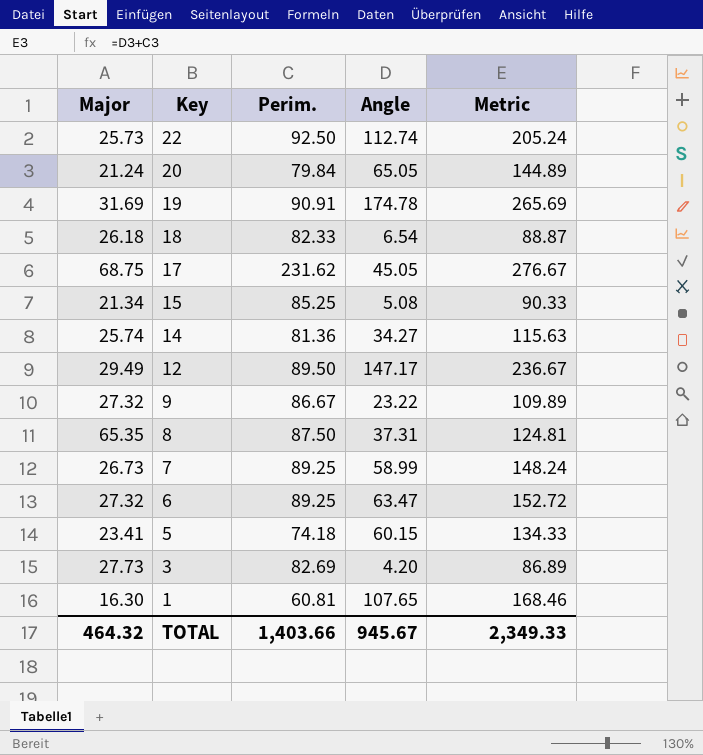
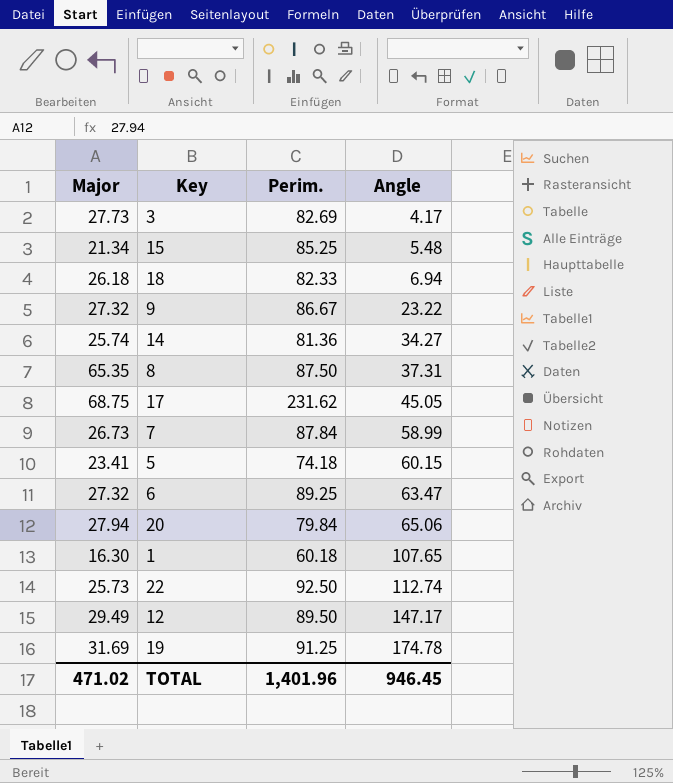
row order: Key descending -> Angle ascending
column Metric | formula: [Perim.] + [Angle] -> none
3 | Angle: 4.20 -> 4.17
15 | Angle: 5.08 -> 5.48
18 | Angle: 6.54 -> 6.94
7 | Perim.: 89.25 -> 87.84
20 | Major: 21.24 -> 27.94
20 | Angle: 65.05 -> 65.06
1 | Perim.: 60.81 -> 60.18
19 | Perim.: 90.91 -> 91.25
TOTAL | Major: 464.32 -> 471.02
TOTAL | Perim.: 1,403.66 -> 1,401.96
TOTAL | Angle: 945.67 -> 946.45

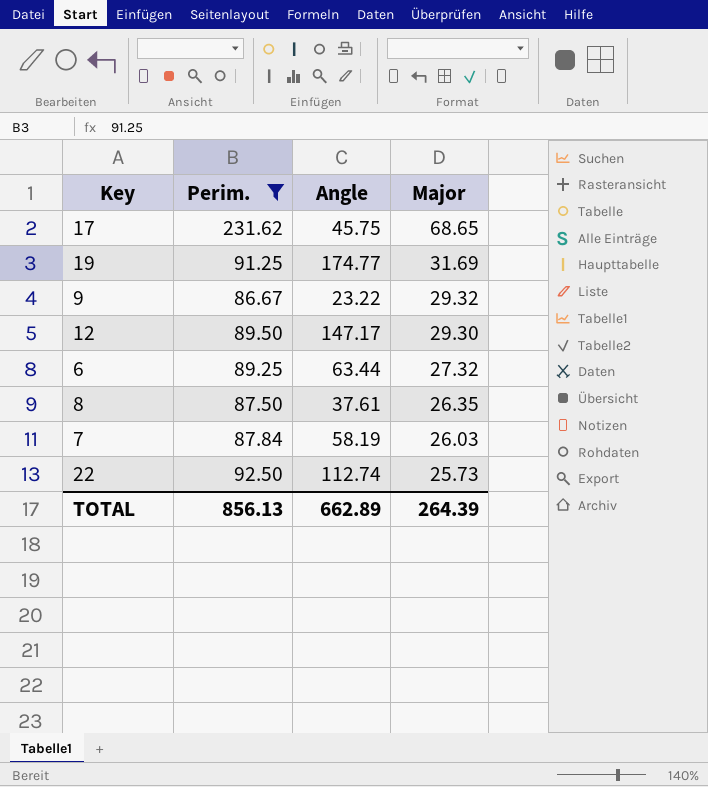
filter: none -> Perim. >= 86.67
row order: Angle ascending -> Major descending
column Major | position: 1 -> 4
17 | Angle: 45.05 -> 45.75
17 | Major: 68.75 -> 68.65
19 | Angle: 174.78 -> 174.77
9 | Major: 27.32 -> 29.32
12 | Major: 29.49 -> 29.30
6 | Angle: 63.47 -> 63.44
8 | Angle: 37.31 -> 37.61
8 | Major: 65.35 -> 26.35
7 | Angle: 58.99 -> 58.19
7 | Major: 26.73 -> 26.03
TOTAL | Perim.: 1,401.96 -> 856.13
TOTAL | Angle: 946.45 -> 662.89
TOTAL | Major: 471.02 -> 264.39

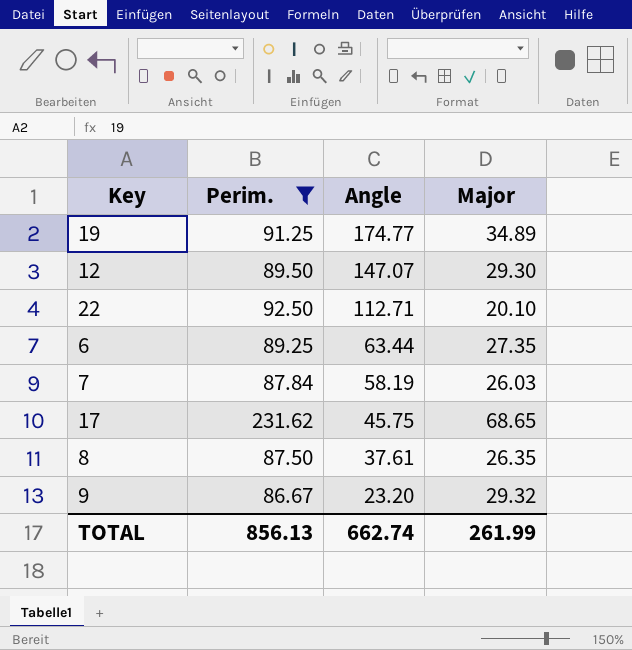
row order: Major descending -> Angle descending
19 | Major: 31.69 -> 34.89
12 | Angle: 147.17 -> 147.07
22 | Angle: 112.74 -> 112.71
22 | Major: 25.73 -> 20.10
6 | Major: 27.32 -> 27.35
9 | Angle: 23.22 -> 23.20
TOTAL | Angle: 662.89 -> 662.74
TOTAL | Major: 264.39 -> 261.99

